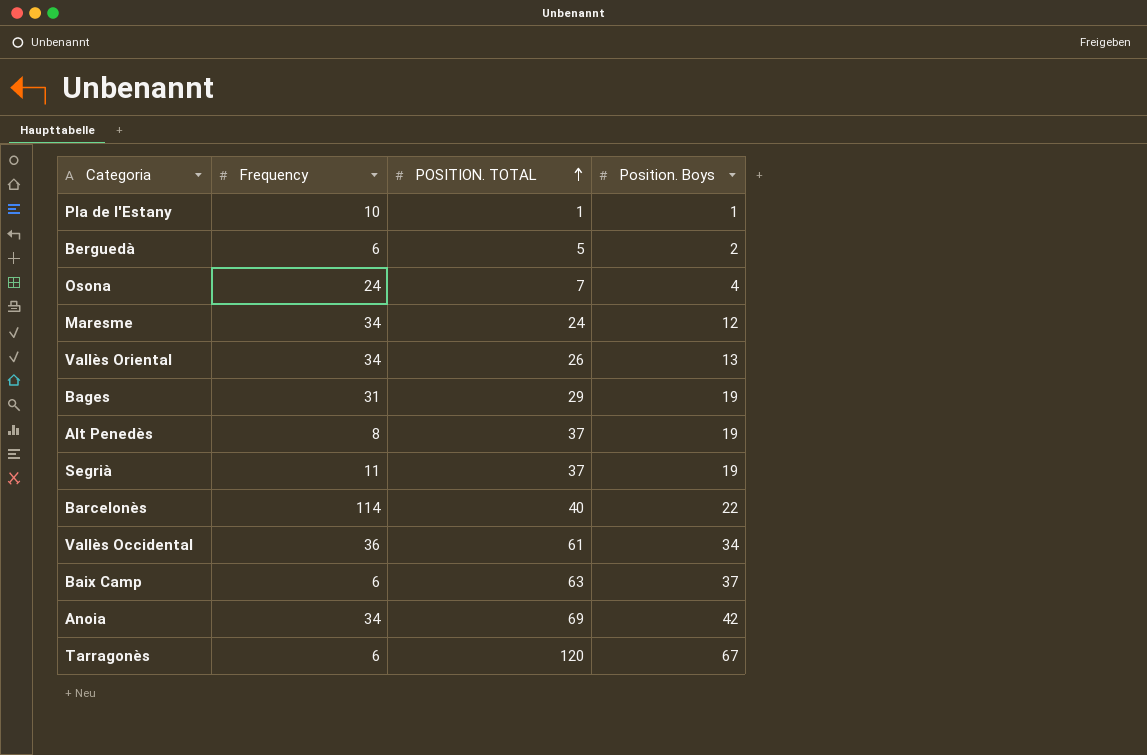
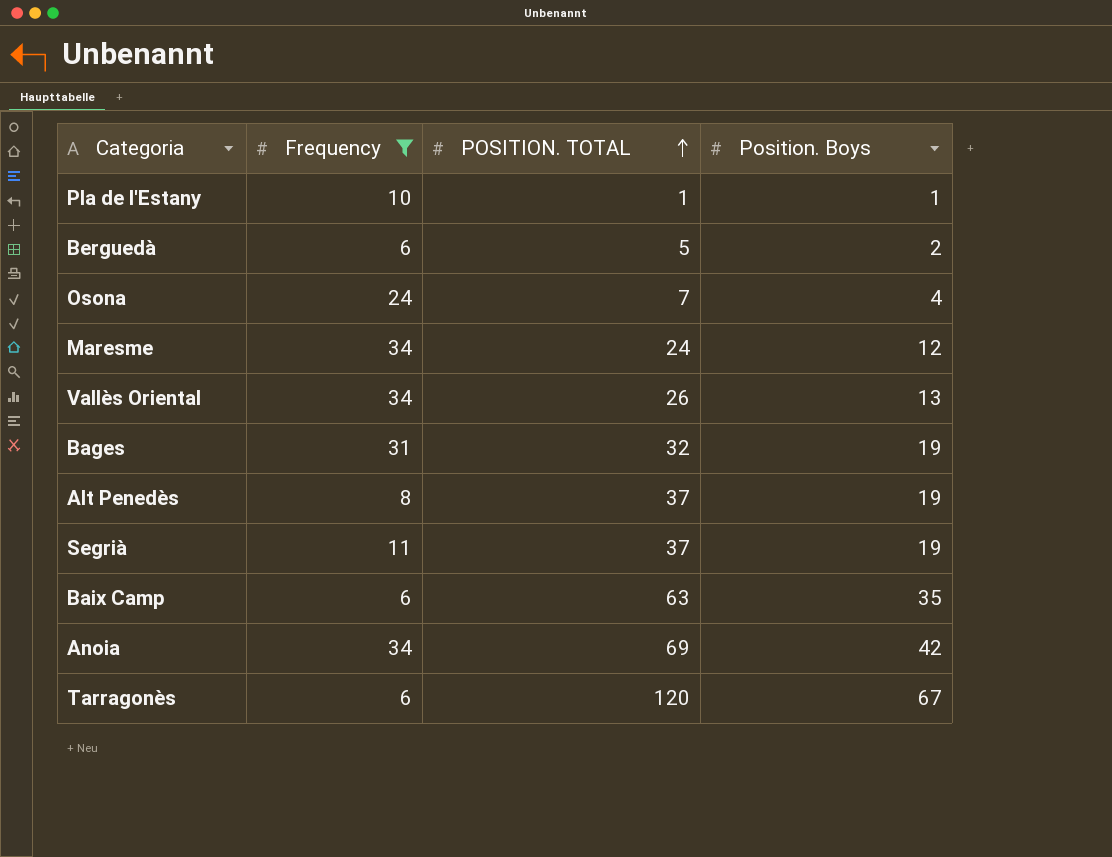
filter: none -> Frequency <= 34
Bages | POSITION. TOTAL: 29 -> 32
Baix Camp | Position. Boys: 37 -> 35

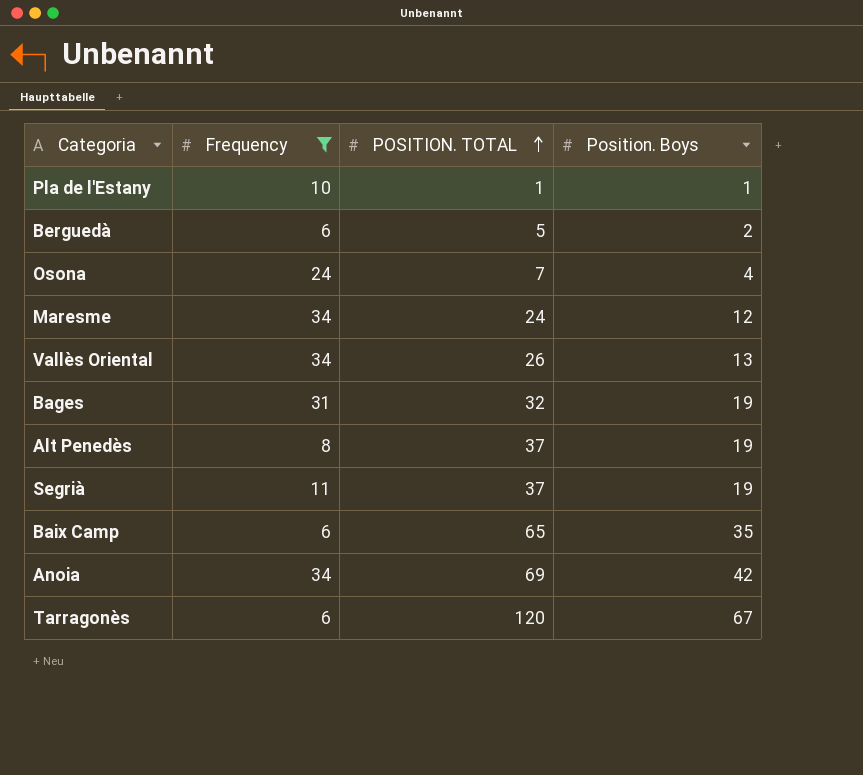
Baix Camp | POSITION. TOTAL: 63 -> 65

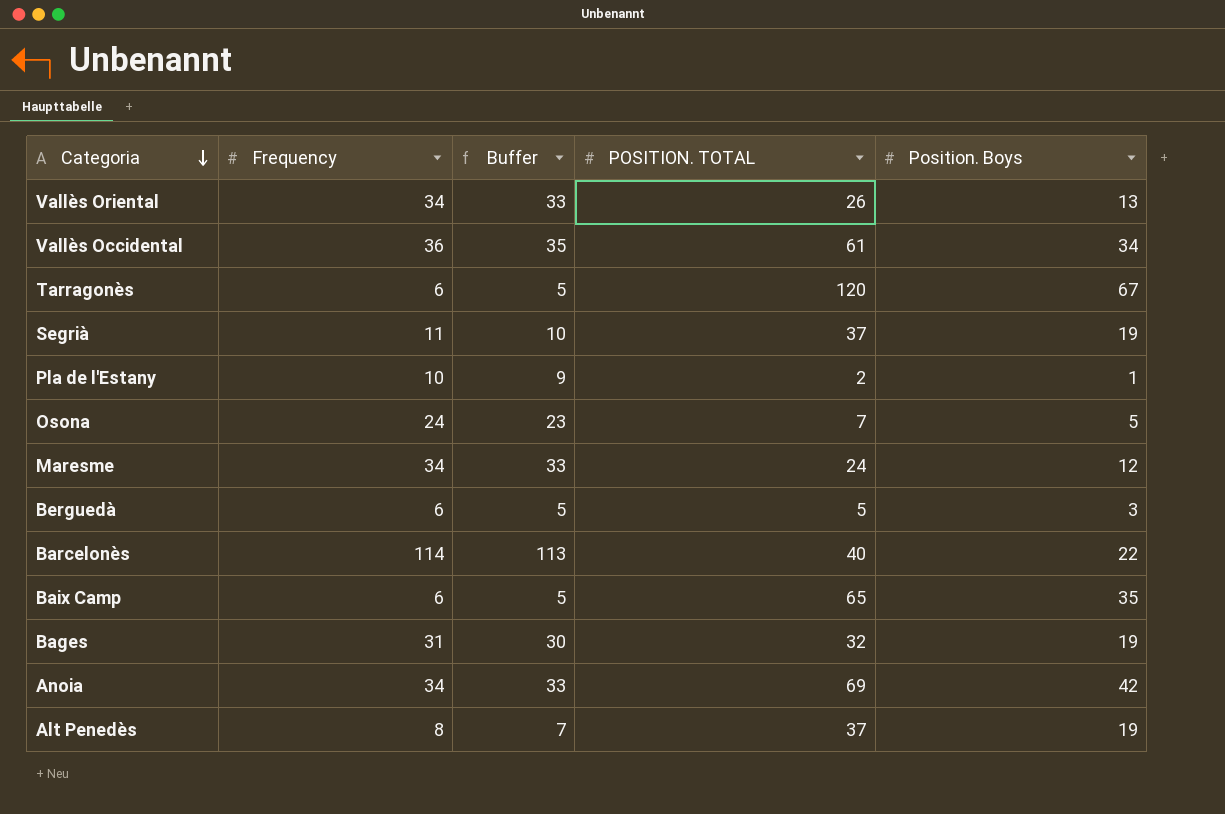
filter: Frequency <= 34 -> none
row order: POSITION. TOTAL ascending -> Categoria descending
column Buffer | formula: none -> [Frequency] - 1
Pla de l'Estany | POSITION. TOTAL: 1 -> 2
Osona | Position. Boys: 4 -> 5
Berguedà | Position. Boys: 2 -> 3

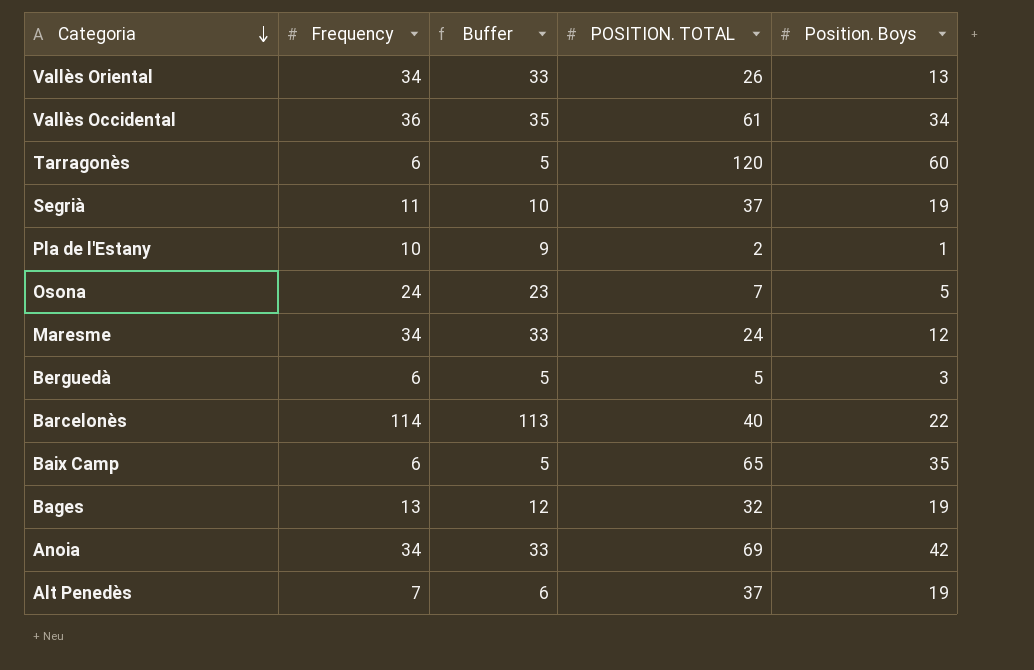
Tarragonès | Position. Boys: 67 -> 60
Bages | Frequency: 31 -> 13
Bages | Buffer: 30 -> 12
Alt Penedès | Frequency: 8 -> 7
Alt Penedès | Buffer: 7 -> 6

